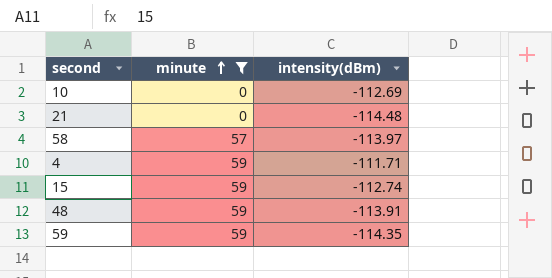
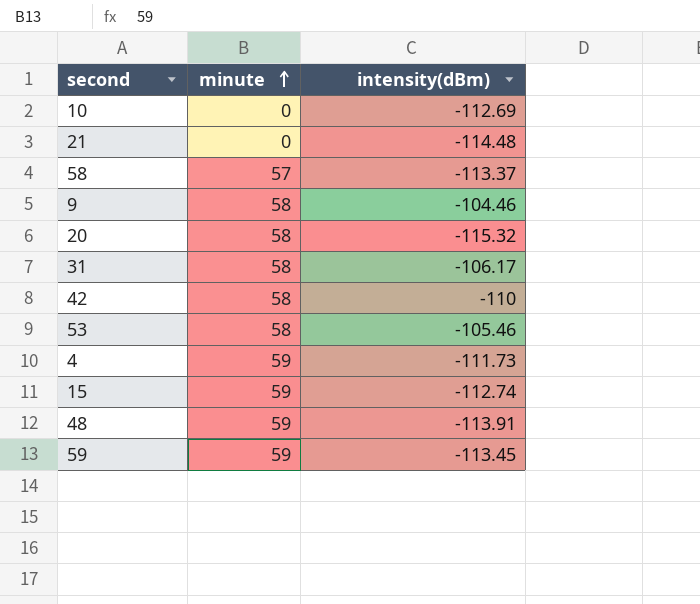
filter: minute != 58 -> none
58 | intensity(dBm): -113.97 -> -113.37
4 | intensity(dBm): -111.71 -> -111.73
59 | intensity(dBm): -114.35 -> -113.45

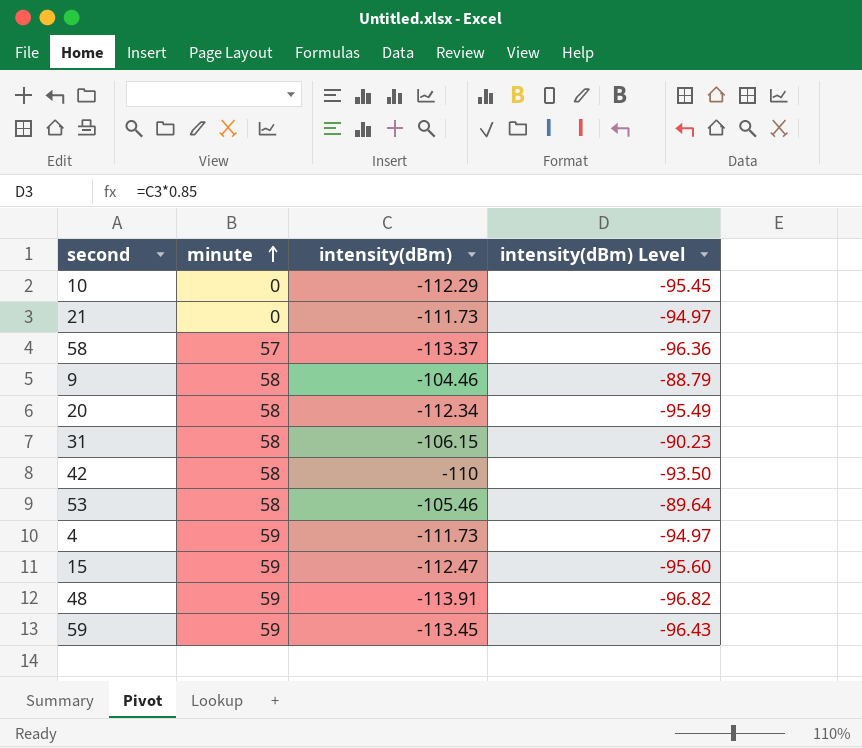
column intensity(dBm) Level | formula: none -> [intensity(dBm)] * 0.85
10 | intensity(dBm): -112.69 -> -112.29
21 | intensity(dBm): -114.48 -> -111.73
20 | intensity(dBm): -115.32 -> -112.34
31 | intensity(dBm): -106.17 -> -106.15
15 | intensity(dBm): -112.74 -> -112.47

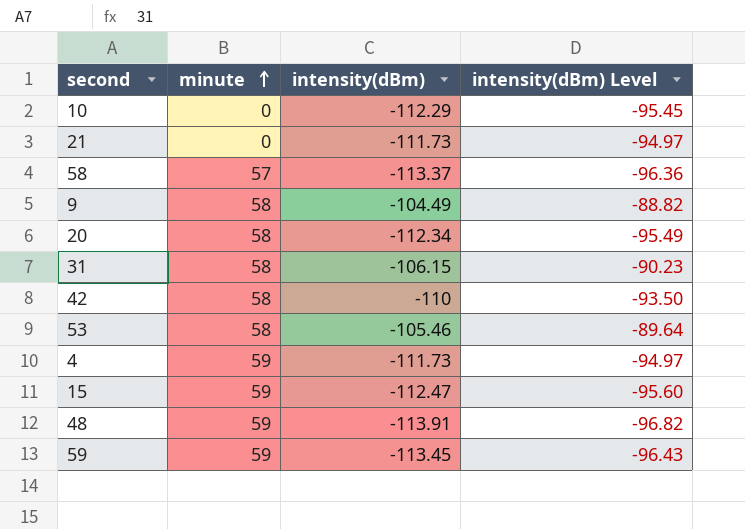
9 | intensity(dBm): -104.46 -> -104.49
9 | intensity(dBm) Level: -88.79 -> -88.82

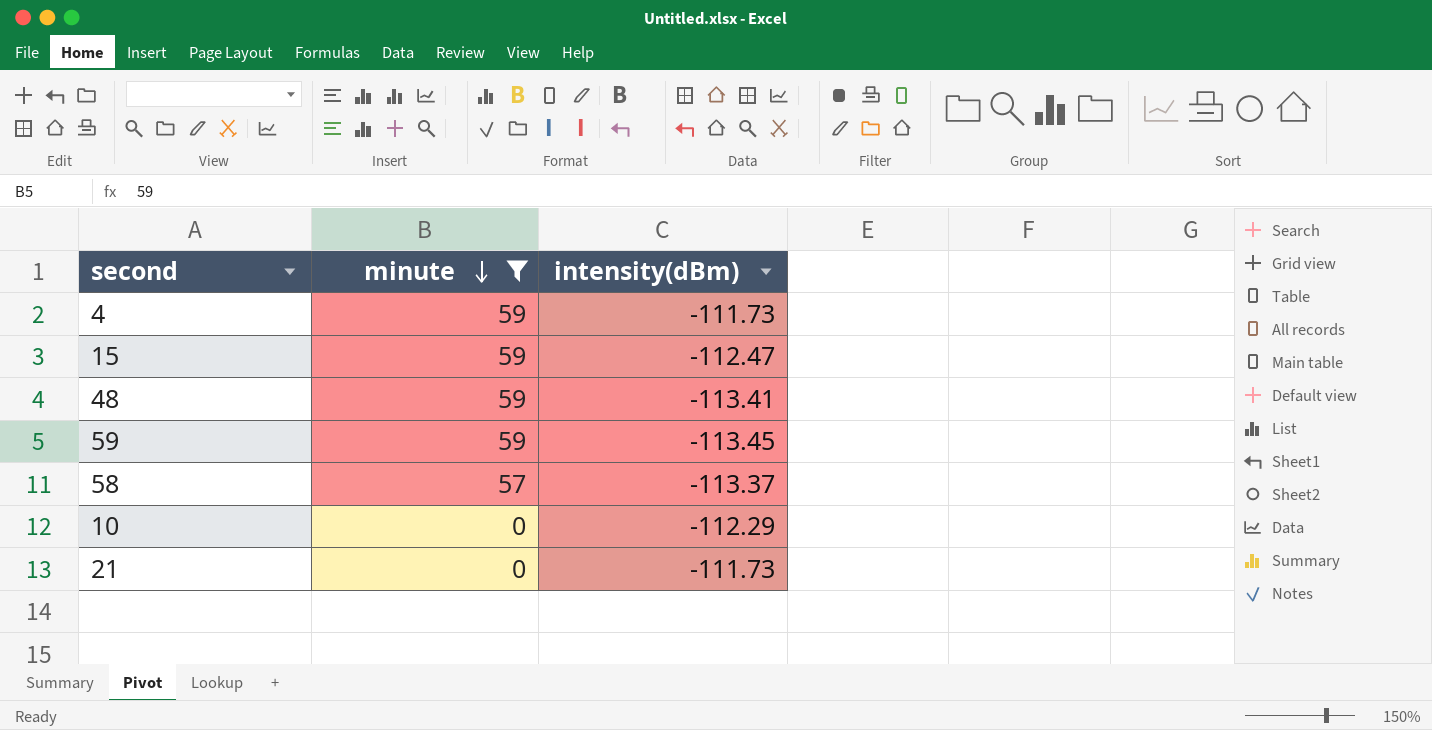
filter: none -> minute != 58
row order: minute ascending -> minute descending
column intensity(dBm) Level | formula: [intensity(dBm)] * 0.85 -> none
48 | intensity(dBm): -113.91 -> -113.41

